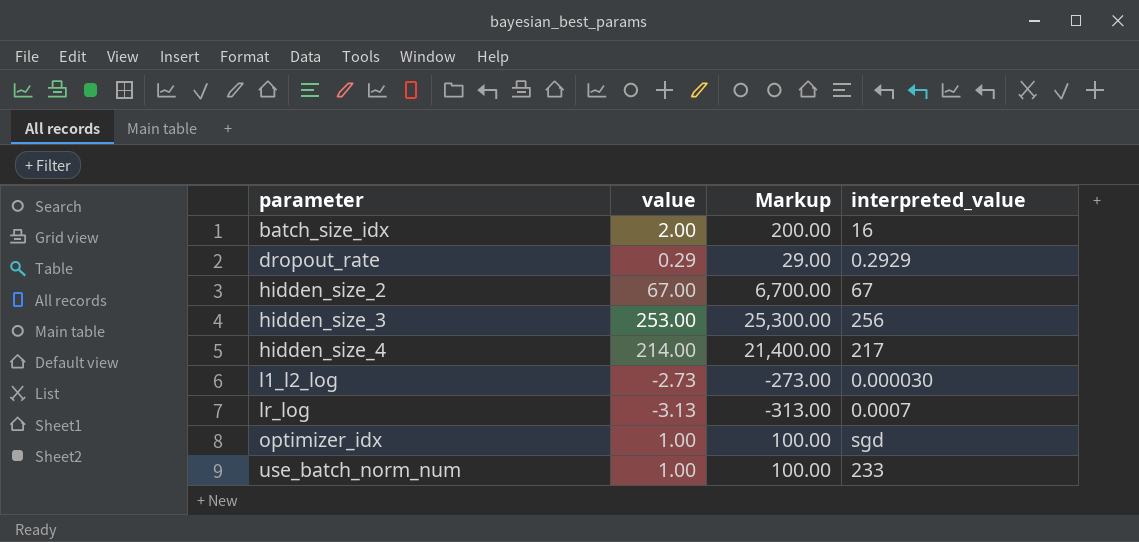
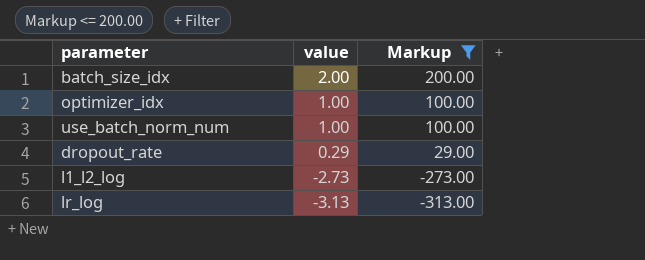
filter: none -> Markup <= 200.00
row order: parameter ascending -> value descending
column interpreted_value | position: 4 -> none

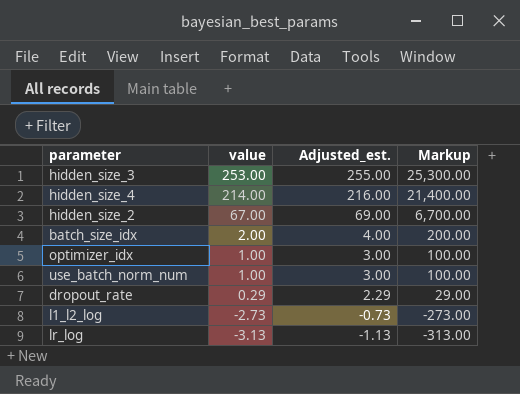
filter: Markup <= 200.00 -> none
column Adjusted_est. | formula: none -> [value] + 2

